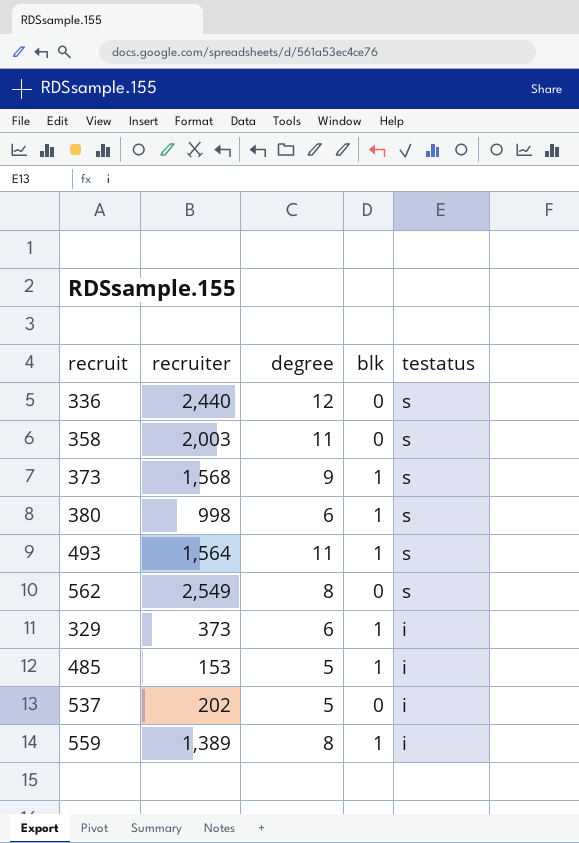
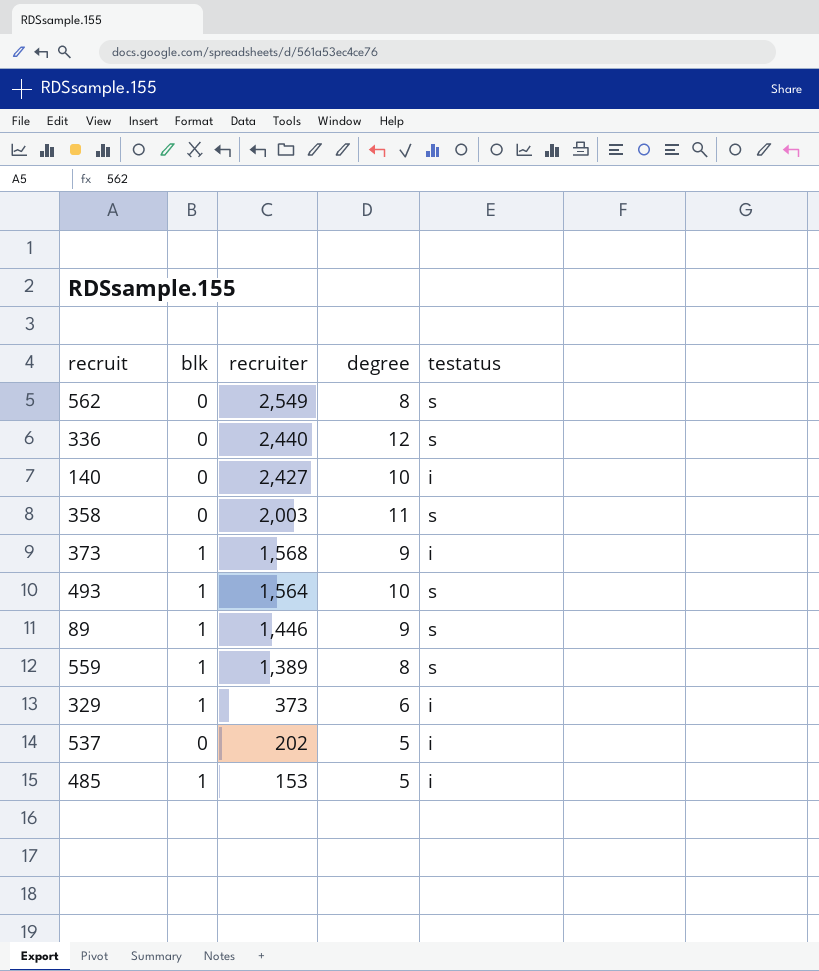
row order: testatus descending -> recruiter descending
column blk | position: 4 -> 2
row 380: 998 | 6 | 1 | s -> none
row 140: none -> 0 | 2,427 | 10 | i
373 | testatus: s -> i
493 | degree: 11 -> 10
row 89: none -> 1 | 1,446 | 9 | s
559 | testatus: i -> s

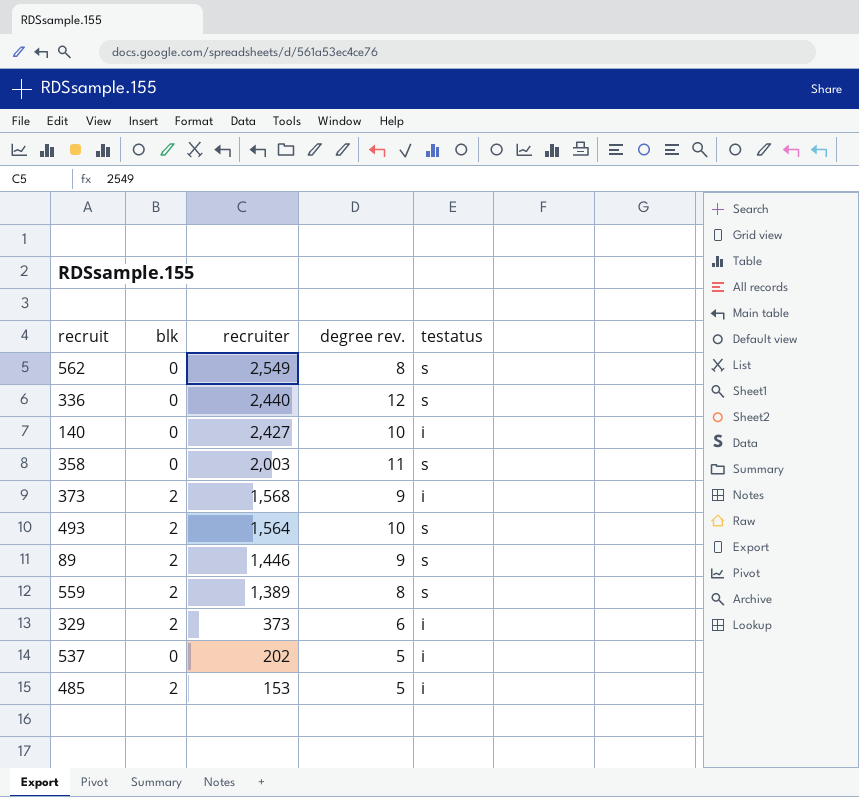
column name: degree -> degree rev.
373 | blk: 1 -> 2
493 | blk: 1 -> 2
89 | blk: 1 -> 2
559 | blk: 1 -> 2
329 | blk: 1 -> 2
485 | blk: 1 -> 2

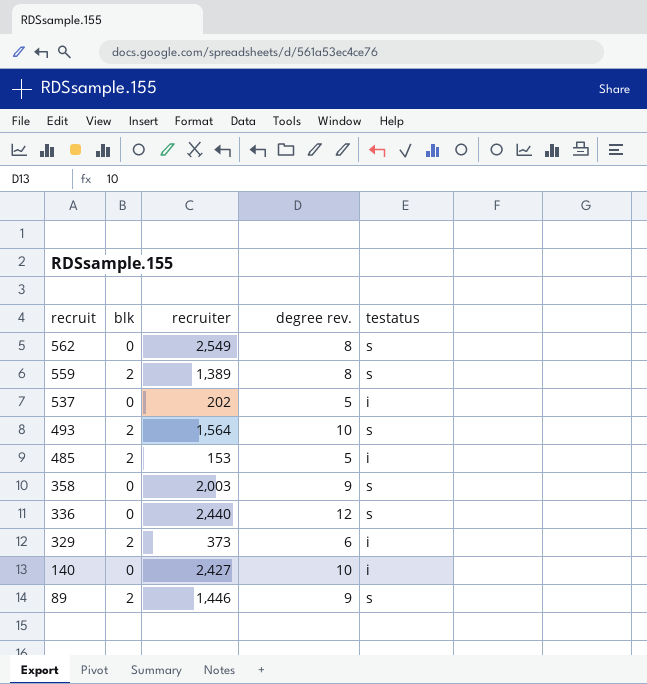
row order: recruiter descending -> recruit descending
row 373: 2 | 1,568 | 9 | i -> none
358 | degree rev.: 11 -> 9

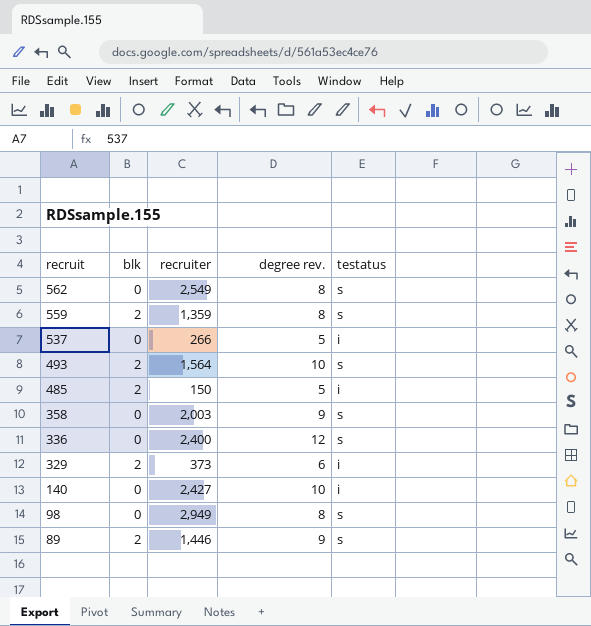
559 | recruiter: 1,389 -> 1,359
537 | recruiter: 202 -> 266
485 | recruiter: 153 -> 150
336 | recruiter: 2,440 -> 2,400
row 98: none -> 0 | 2,949 | 8 | s

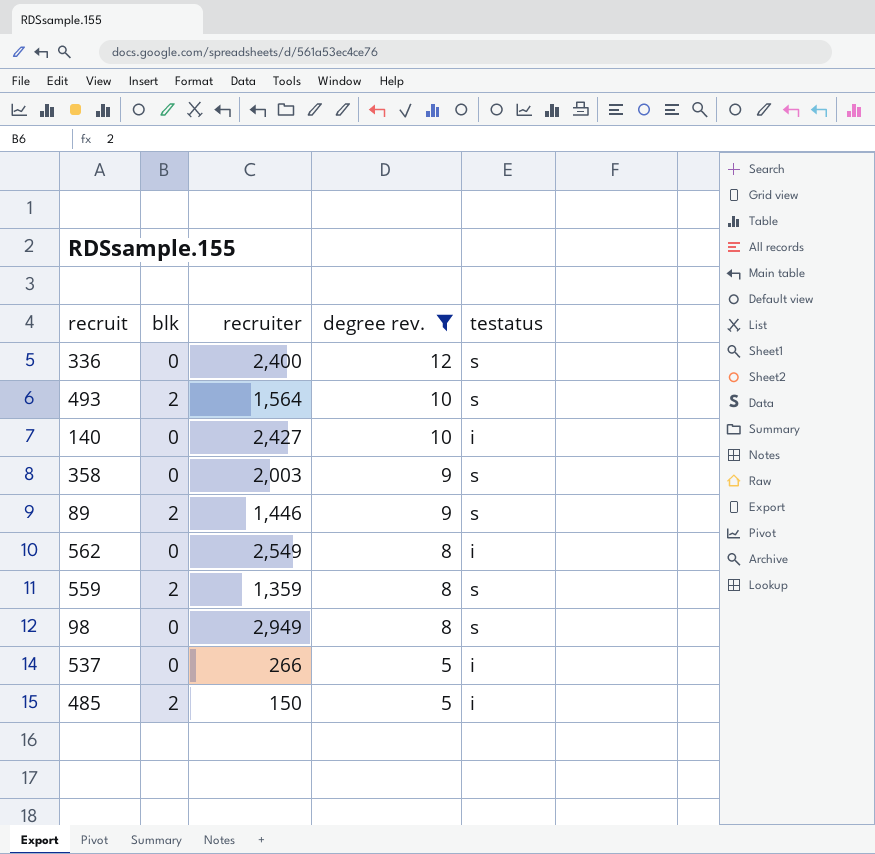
filter: none -> degree rev. != 6
row order: recruit descending -> degree rev. descending
562 | testatus: s -> i

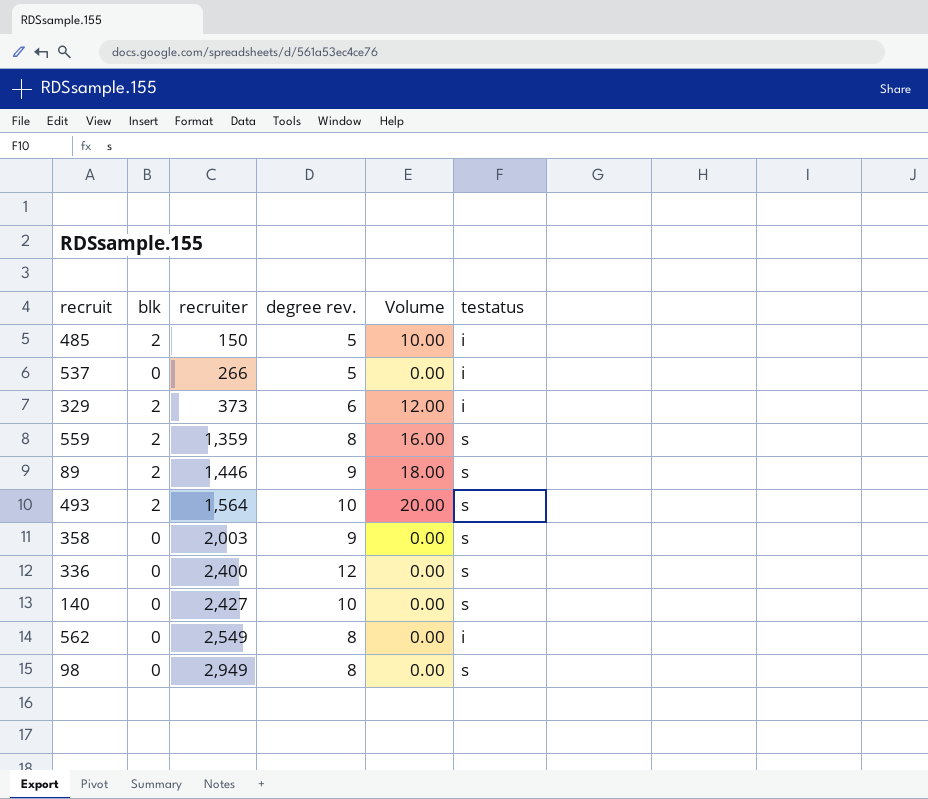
filter: degree rev. != 6 -> none
row order: degree rev. descending -> recruiter ascending
column Volume | formula: none -> [blk] * [degree rev.]
140 | testatus: i -> s

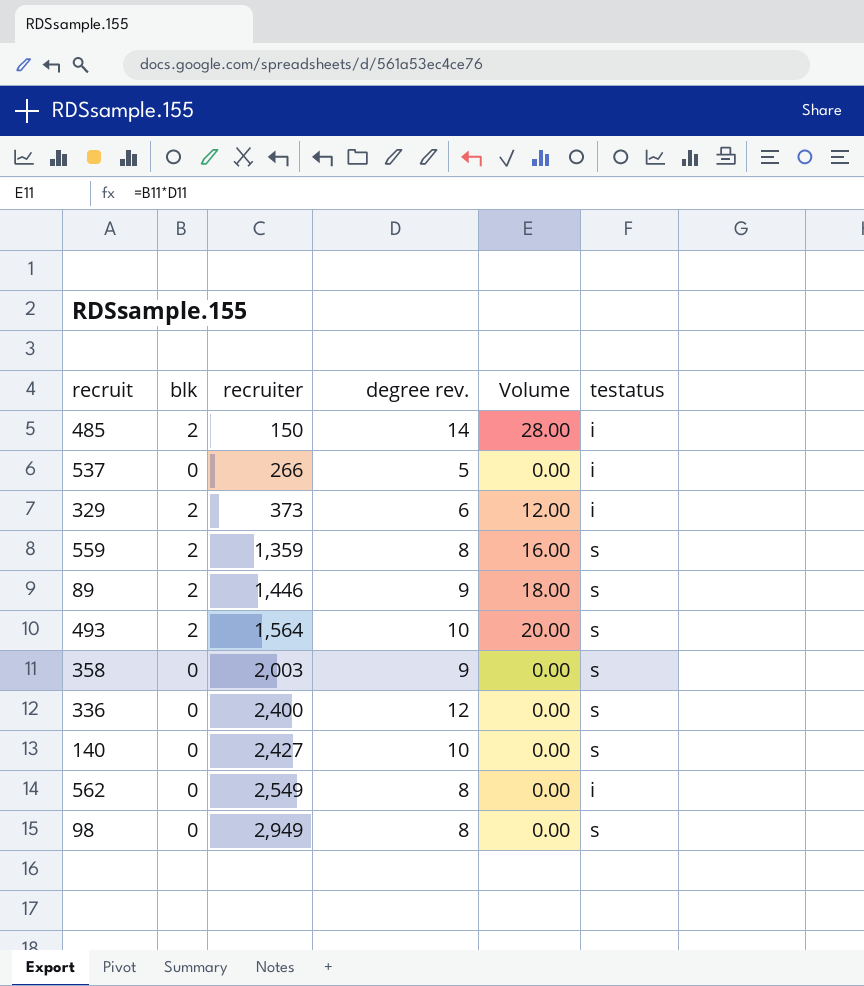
485 | degree rev.: 5 -> 14
485 | Volume: 10.00 -> 28.00

